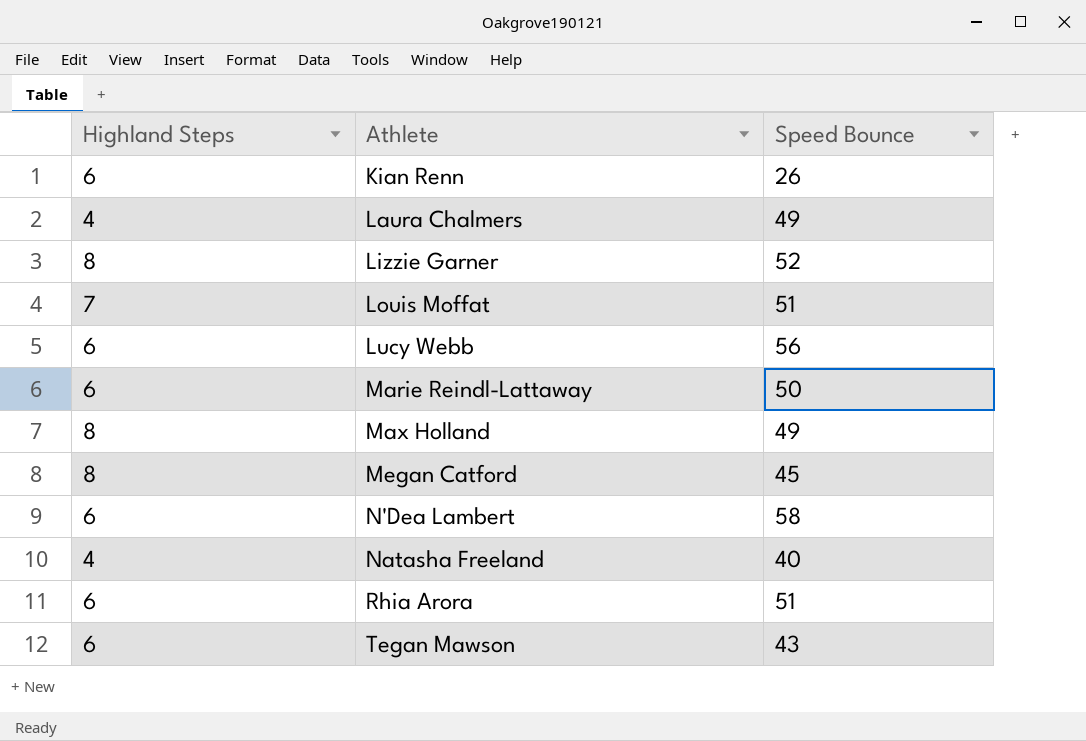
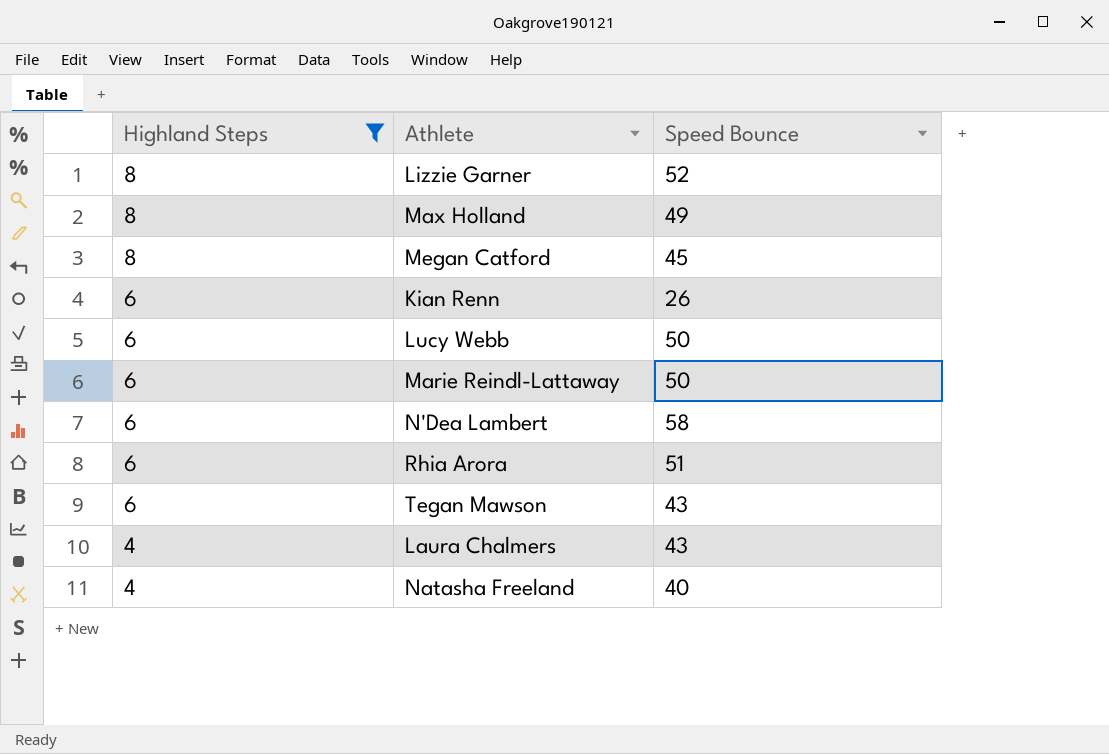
filter: none -> Highland Steps != 7
row order: Athlete ascending -> Highland Steps descending
Lucy Webb | Speed Bounce: 56 -> 50
Laura Chalmers | Speed Bounce: 49 -> 43

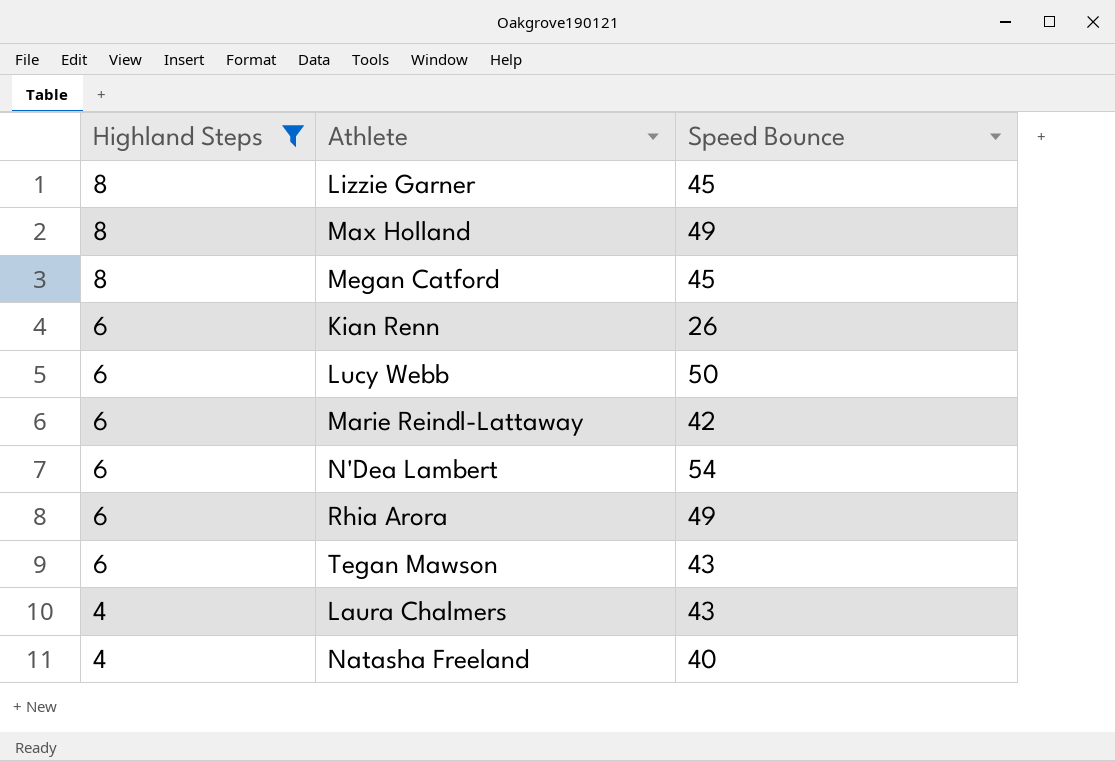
Lizzie Garner | Speed Bounce: 52 -> 45
Marie Reindl-Lattaway | Speed Bounce: 50 -> 42
N'Dea Lambert | Speed Bounce: 58 -> 54
Rhia Arora | Speed Bounce: 51 -> 49

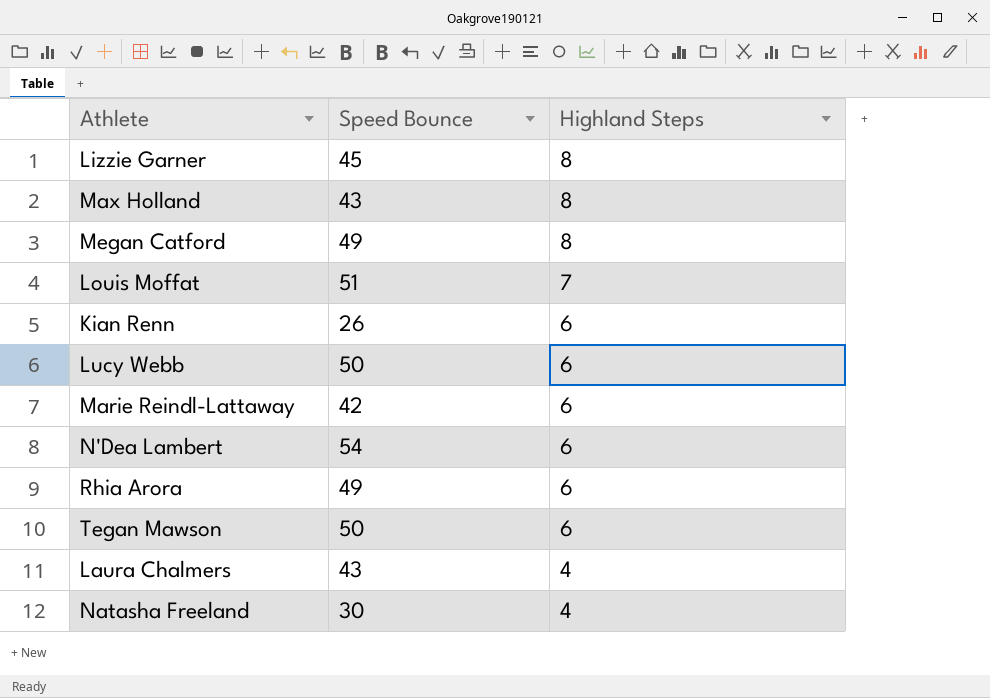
filter: Highland Steps != 7 -> none
column Highland Steps | position: 1 -> 3
Max Holland | Speed Bounce: 49 -> 43
Megan Catford | Speed Bounce: 45 -> 49
Tegan Mawson | Speed Bounce: 43 -> 50
Natasha Freeland | Speed Bounce: 40 -> 30

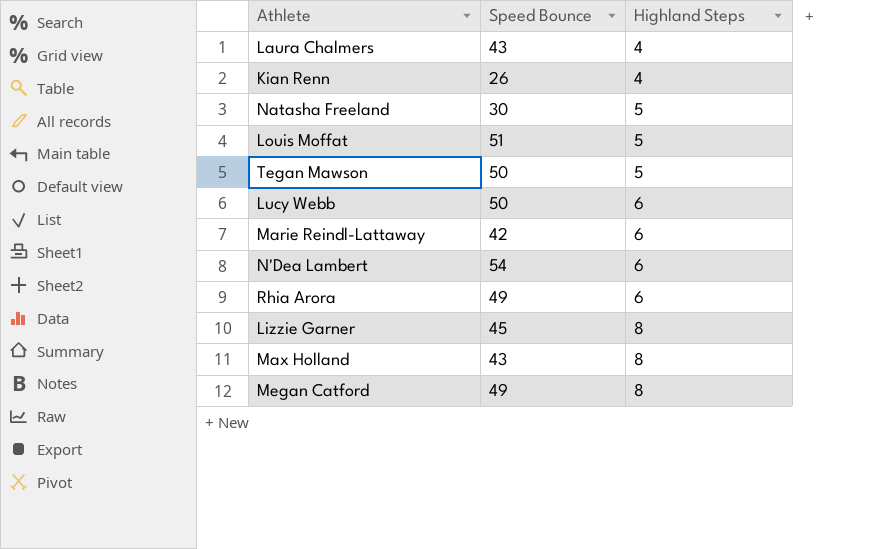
row order: Highland Steps descending -> Highland Steps ascending
Kian Renn | Highland Steps: 6 -> 4
Natasha Freeland | Highland Steps: 4 -> 5
Louis Moffat | Highland Steps: 7 -> 5
Tegan Mawson | Highland Steps: 6 -> 5

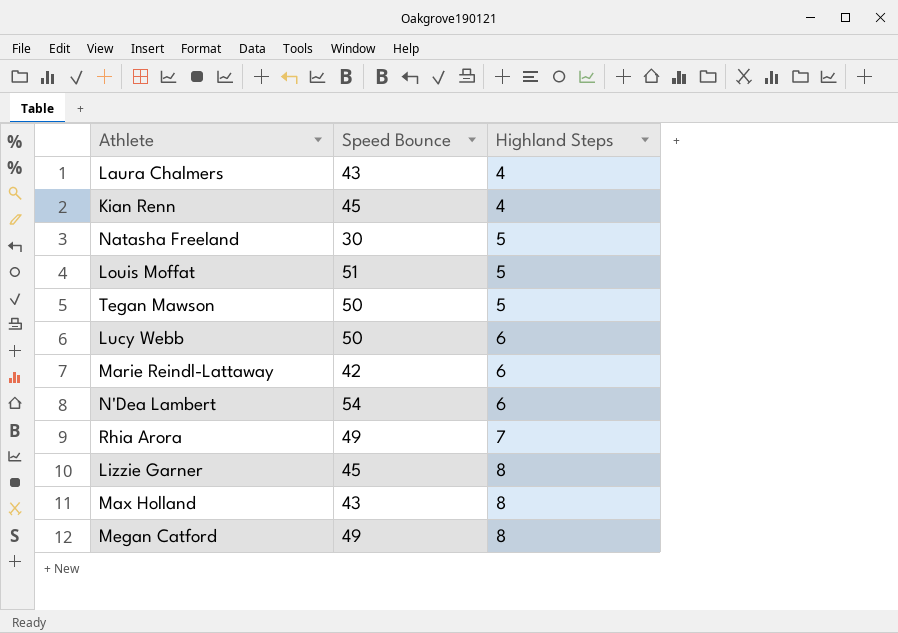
Kian Renn | Speed Bounce: 26 -> 45
Rhia Arora | Highland Steps: 6 -> 7

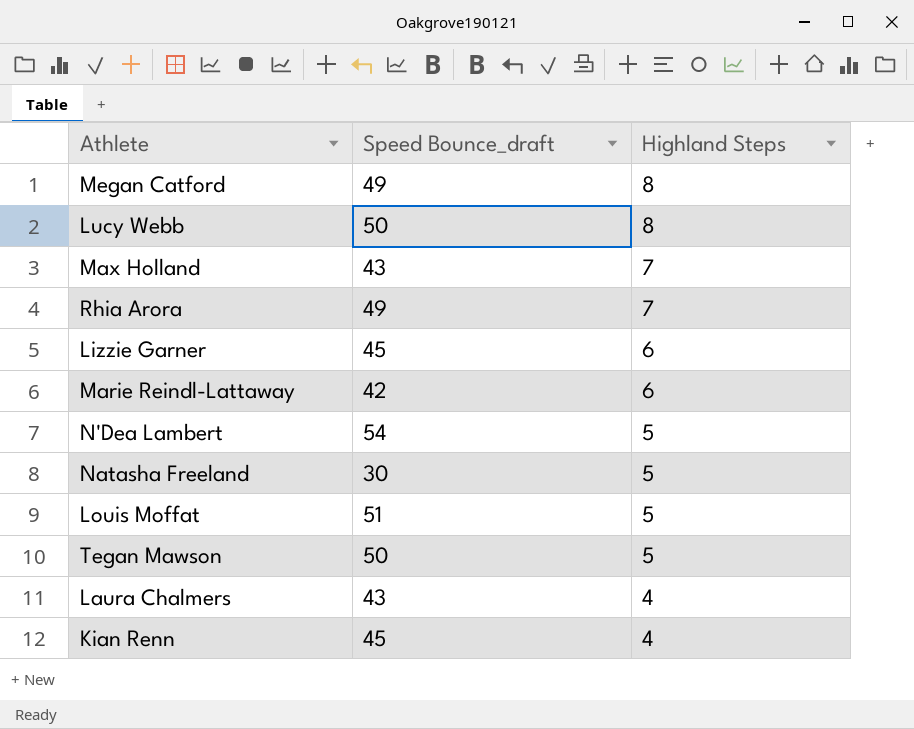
row order: Highland Steps ascending -> Highland Steps descending
column name: Speed Bounce -> Speed Bounce_draft
Lucy Webb | Highland Steps: 6 -> 8
Max Holland | Highland Steps: 8 -> 7
Lizzie Garner | Highland Steps: 8 -> 6
N'Dea Lambert | Highland Steps: 6 -> 5

